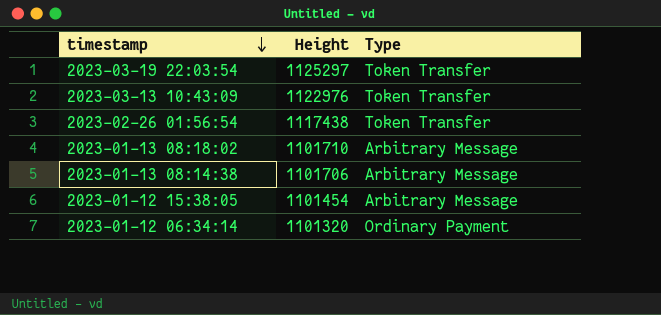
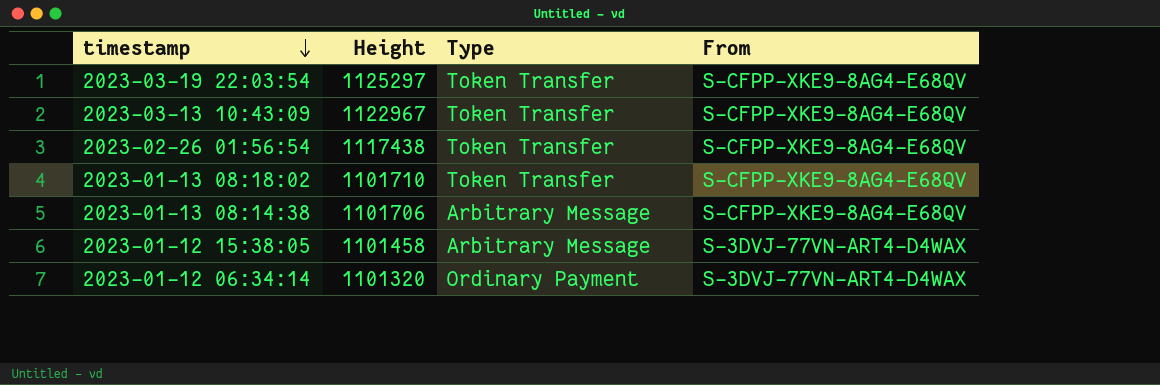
column From | position: none -> 4
2023-03-13 10:43:09 | Height: 1122976 -> 1122967
2023-01-13 08:18:02 | Type: Arbitrary Message -> Token Transfer
2023-01-12 15:38:05 | Height: 1101454 -> 1101458

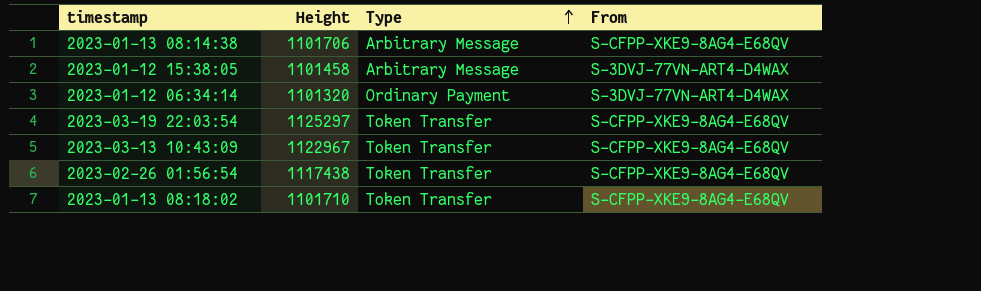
row order: timestamp descending -> Type ascending

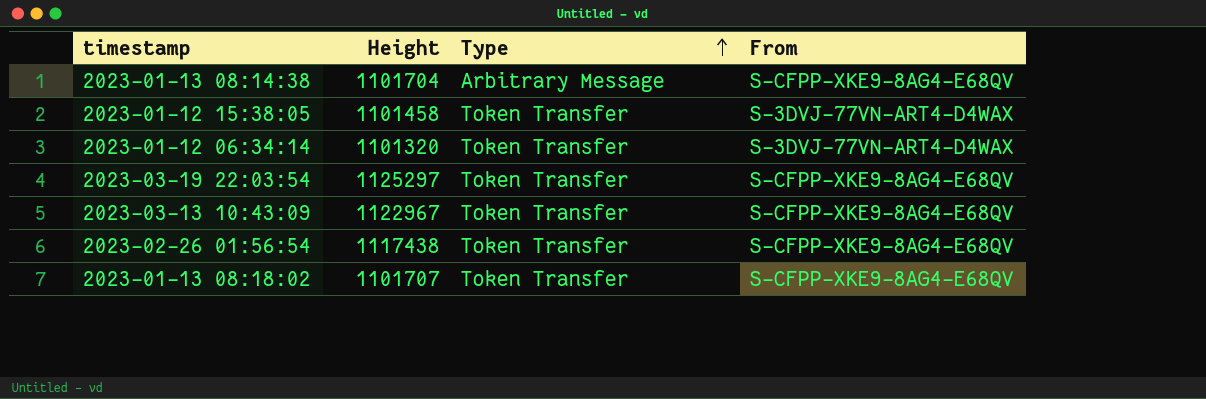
2023-01-13 08:14:38 | Height: 1101706 -> 1101704
2023-01-12 15:38:05 | Type: Arbitrary Message -> Token Transfer
2023-01-12 06:34:14 | Type: Ordinary Payment -> Token Transfer
2023-01-13 08:18:02 | Height: 1101710 -> 1101707

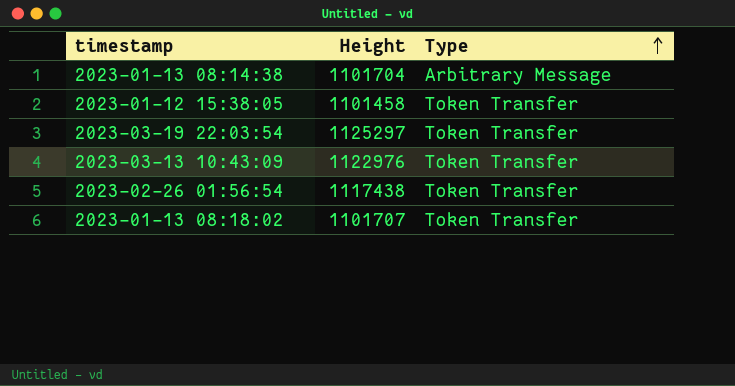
column From | position: 4 -> none
row 2023-01-12 06:34:14: 1101320 | Token Transfer | S-3DVJ-77VN-ART4-D4WAX -> none
2023-03-13 10:43:09 | Height: 1122967 -> 1122976

